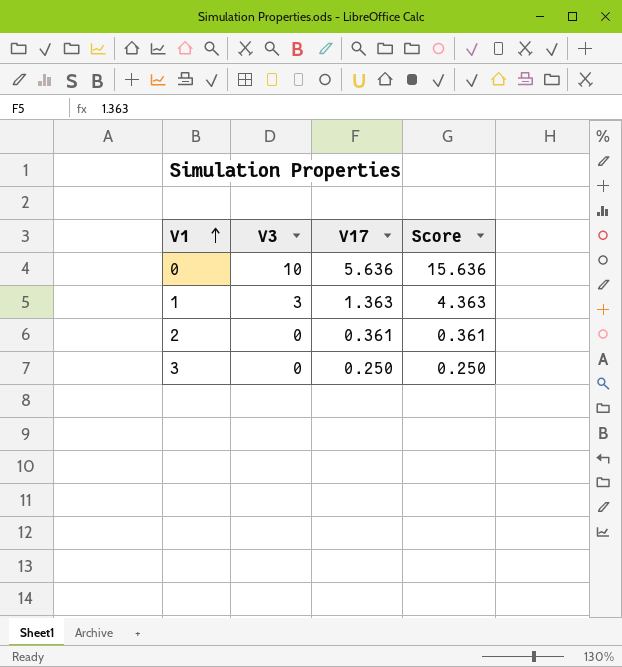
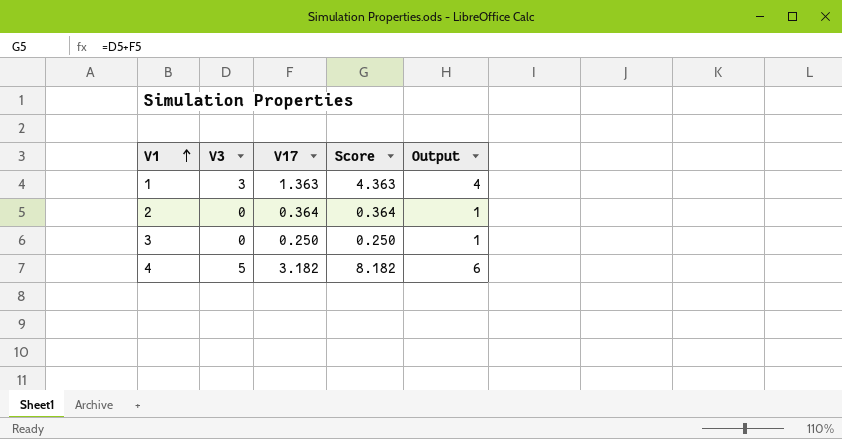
column Output | formula: none -> [V3] + 1
row 0: 10 | 5.636 | 15.636 -> none
2 | V17: 0.361 -> 0.364
2 | Score: 0.361 -> 0.364
row 4: none -> 5 | 3.182 | 8.182 | 6

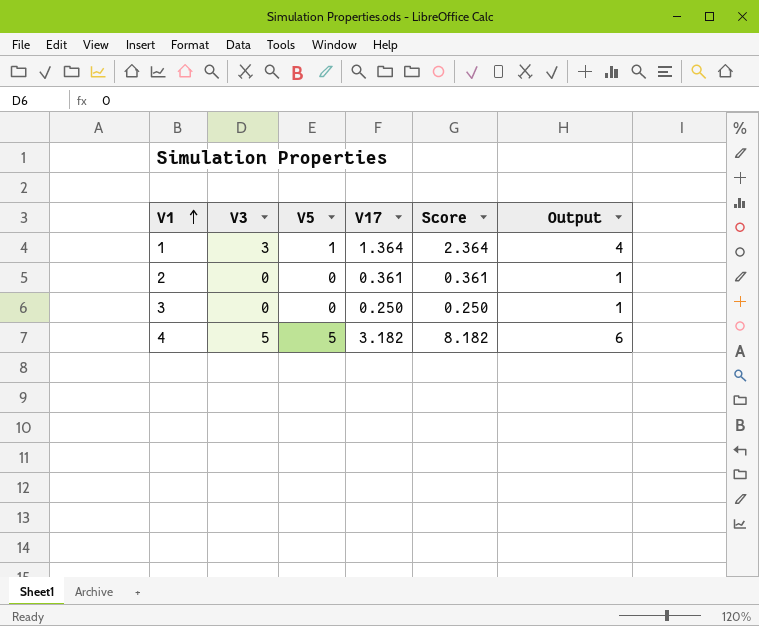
column V5 | position: none -> 3
column Score | formula: [V3] + [V17] -> [V5] + [V17]
1 | V17: 1.363 -> 1.364
2 | V17: 0.364 -> 0.361

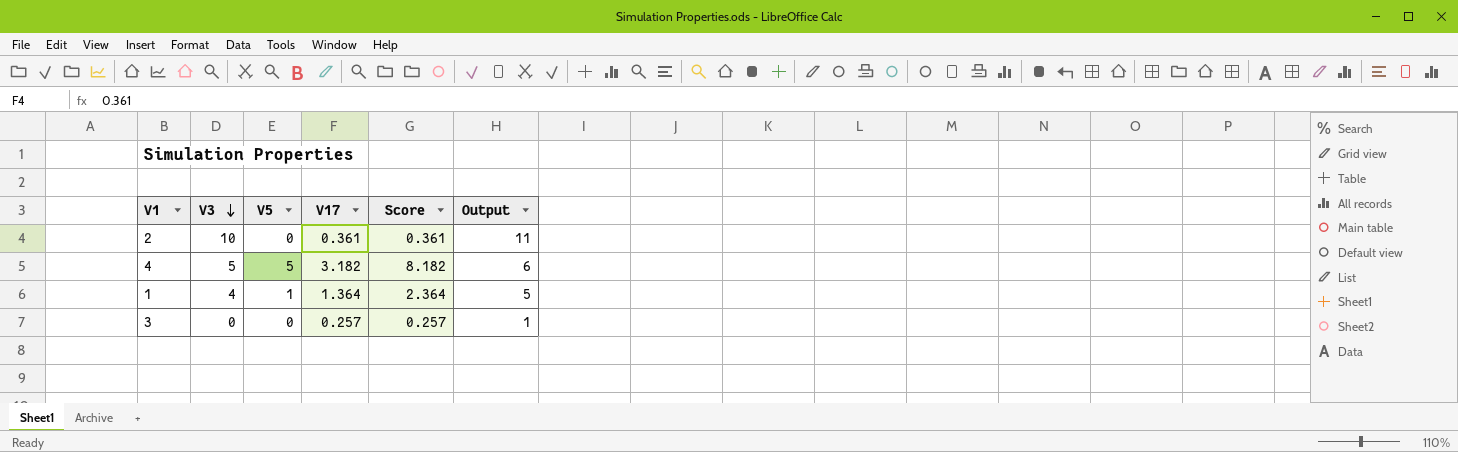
row order: V1 ascending -> V3 descending
2 | V3: 0 -> 10
2 | Output: 1 -> 11
1 | V3: 3 -> 4
1 | Output: 4 -> 5
3 | V17: 0.250 -> 0.257
3 | Score: 0.250 -> 0.257

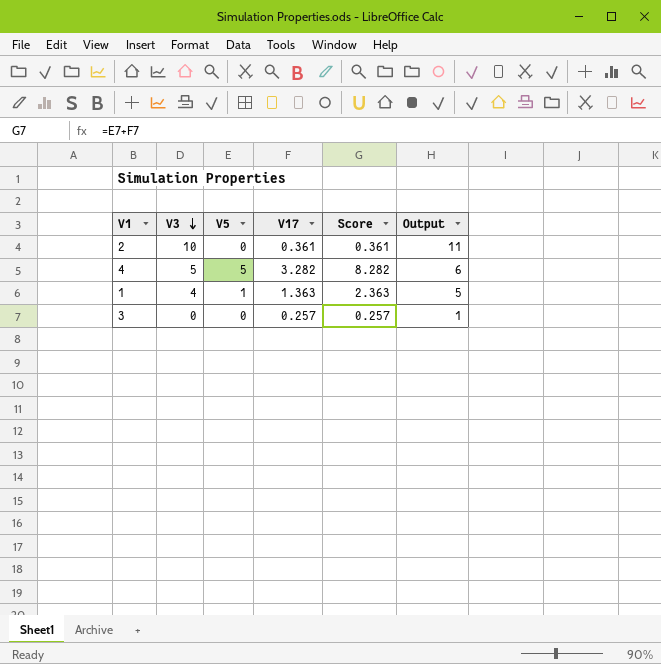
4 | V17: 3.182 -> 3.282
4 | Score: 8.182 -> 8.282
1 | V17: 1.364 -> 1.363
1 | Score: 2.364 -> 2.363

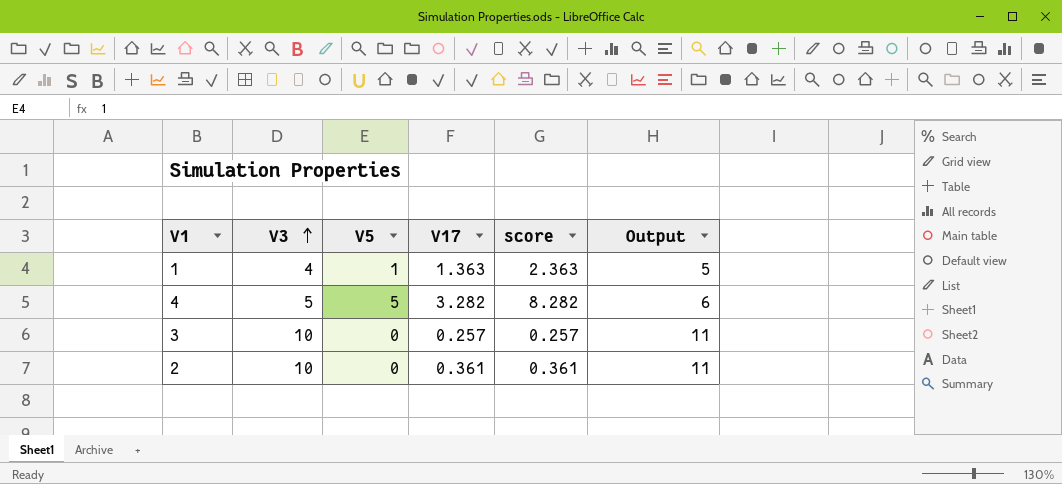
row order: V3 descending -> V3 ascending
column name: Score -> score
3 | V3: 0 -> 10
3 | Output: 1 -> 11

